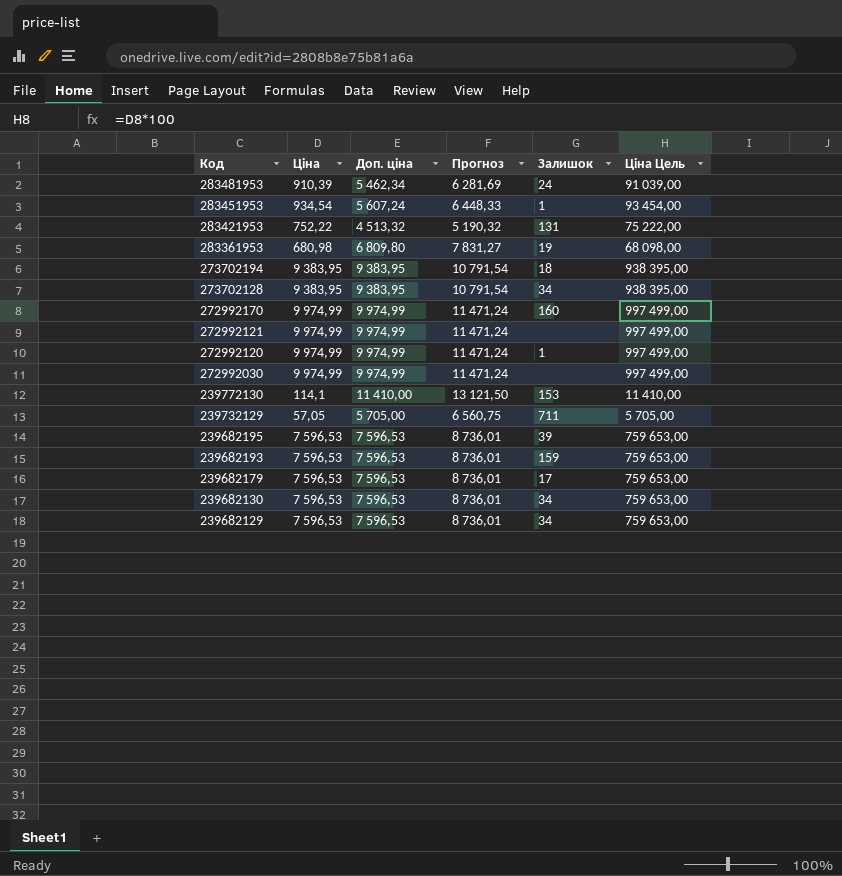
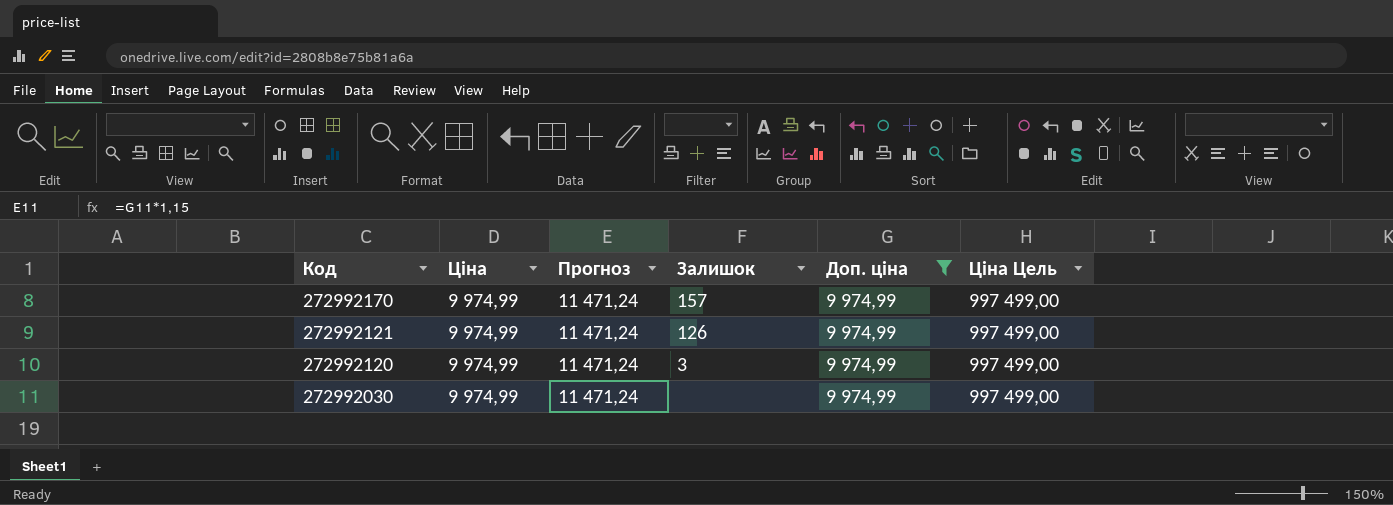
filter: none -> Доп. ціна = 9 974,99
column Доп. ціна | position: 3 -> 5
272992170 | Залишок: 160 -> 157
272992121 | Залишок: none -> 126
272992120 | Залишок: 1 -> 3

